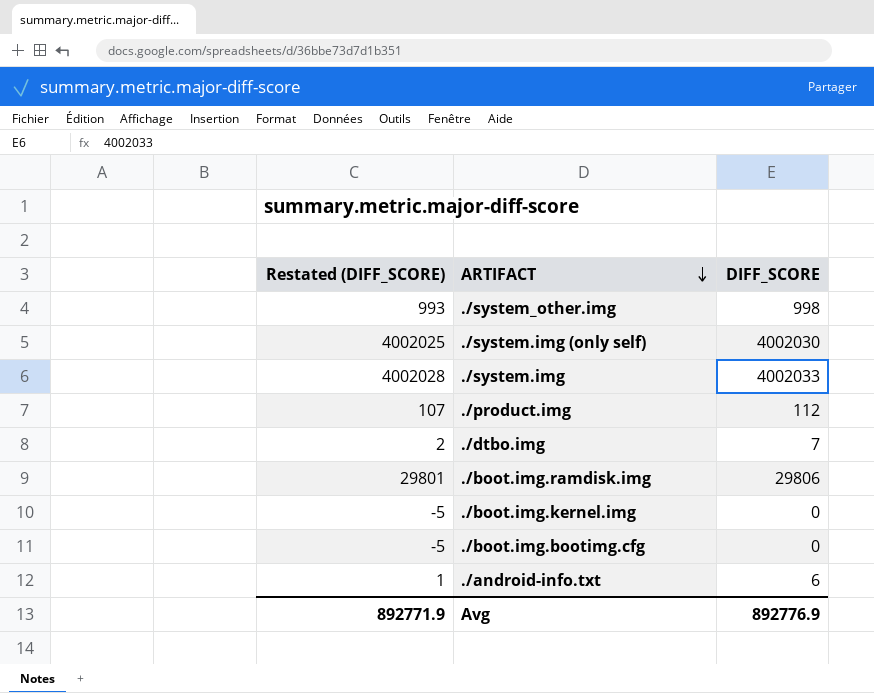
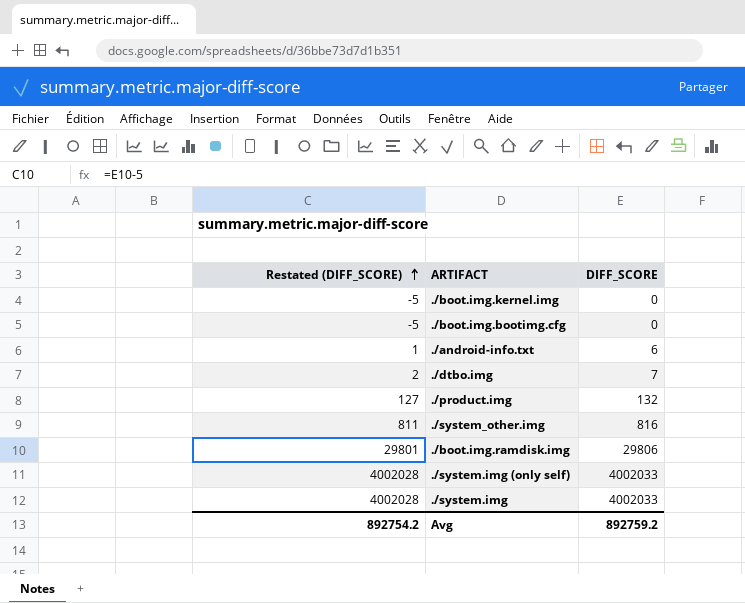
row order: ARTIFACT descending -> Restated (DIFF_SCORE) ascending
./product.img | Restated (DIFF_SCORE): 107 -> 127
./product.img | DIFF_SCORE: 112 -> 132
./system_other.img | Restated (DIFF_SCORE): 993 -> 811
./system_other.img | DIFF_SCORE: 998 -> 816
./system.img (only self) | Restated (DIFF_SCORE): 4002025 -> 4002028
./system.img (only self) | DIFF_SCORE: 4002030 -> 4002033
Avg | Restated (DIFF_SCORE): 892771.9 -> 892754.2
Avg | DIFF_SCORE: 892776.9 -> 892759.2

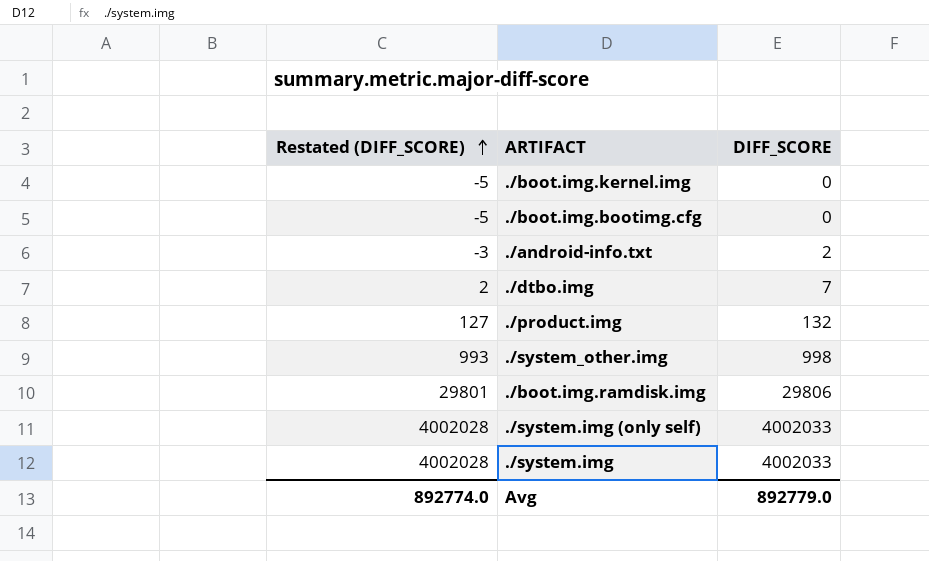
./android-info.txt | Restated (DIFF_SCORE): 1 -> -3
./android-info.txt | DIFF_SCORE: 6 -> 2
./system_other.img | Restated (DIFF_SCORE): 811 -> 993
./system_other.img | DIFF_SCORE: 816 -> 998
Avg | Restated (DIFF_SCORE): 892754.2 -> 892774.0
Avg | DIFF_SCORE: 892759.2 -> 892779.0

